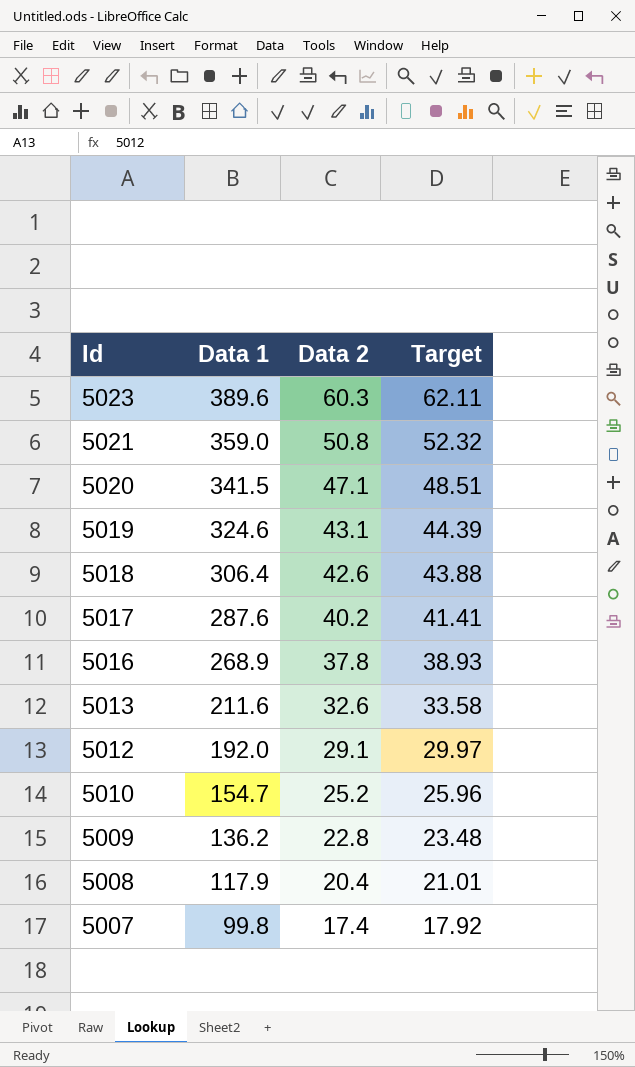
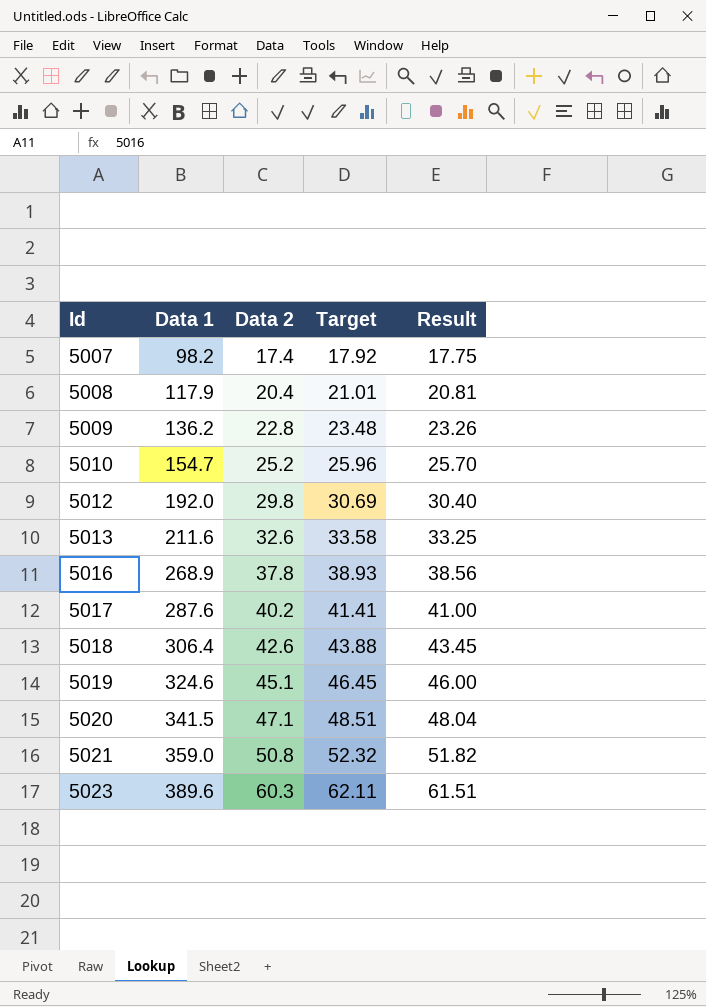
row order: Id descending -> Id ascending
column Result | formula: none -> [Data 2] * 1.02
5007 | Data 1: 99.8 -> 98.2
5012 | Data 2: 29.1 -> 29.8
5012 | Target: 29.97 -> 30.69
5019 | Data 2: 43.1 -> 45.1
5019 | Target: 44.39 -> 46.45

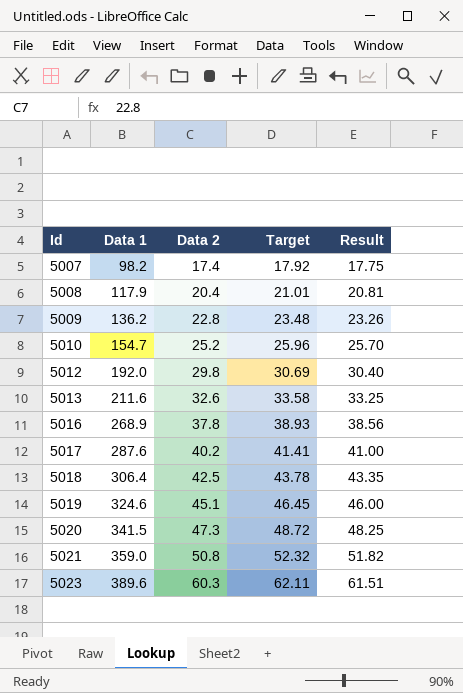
5018 | Data 2: 42.6 -> 42.5
5018 | Target: 43.88 -> 43.78
5018 | Result: 43.45 -> 43.35
5020 | Data 2: 47.1 -> 47.3
5020 | Target: 48.51 -> 48.72
5020 | Result: 48.04 -> 48.25

